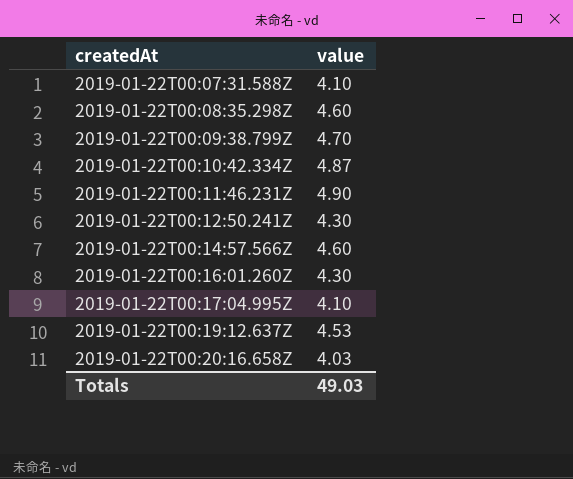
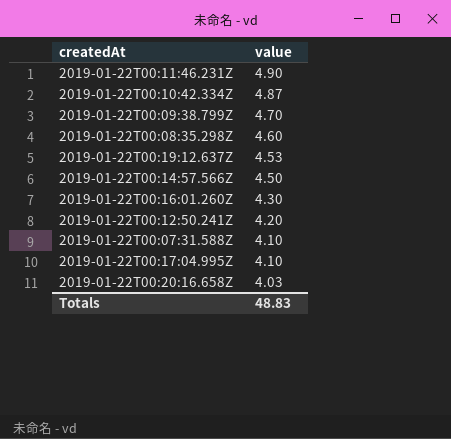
row order: createdAt ascending -> value descending
2019-01-22T00:14:57.566Z | value: 4.60 -> 4.50
2019-01-22T00:12:50.241Z | value: 4.30 -> 4.20
Totals | value: 49.03 -> 48.83

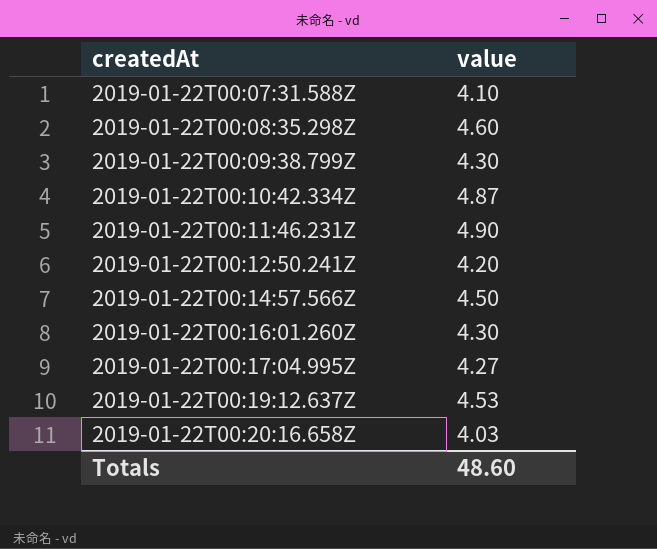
row order: value descending -> createdAt ascending
2019-01-22T00:09:38.799Z | value: 4.70 -> 4.30
2019-01-22T00:17:04.995Z | value: 4.10 -> 4.27
Totals | value: 48.83 -> 48.60

